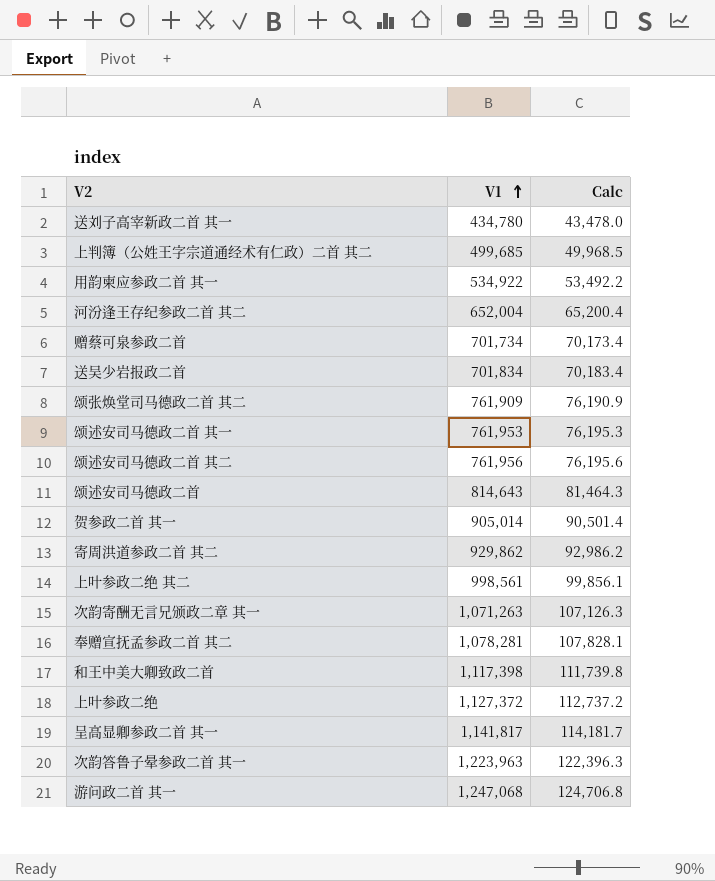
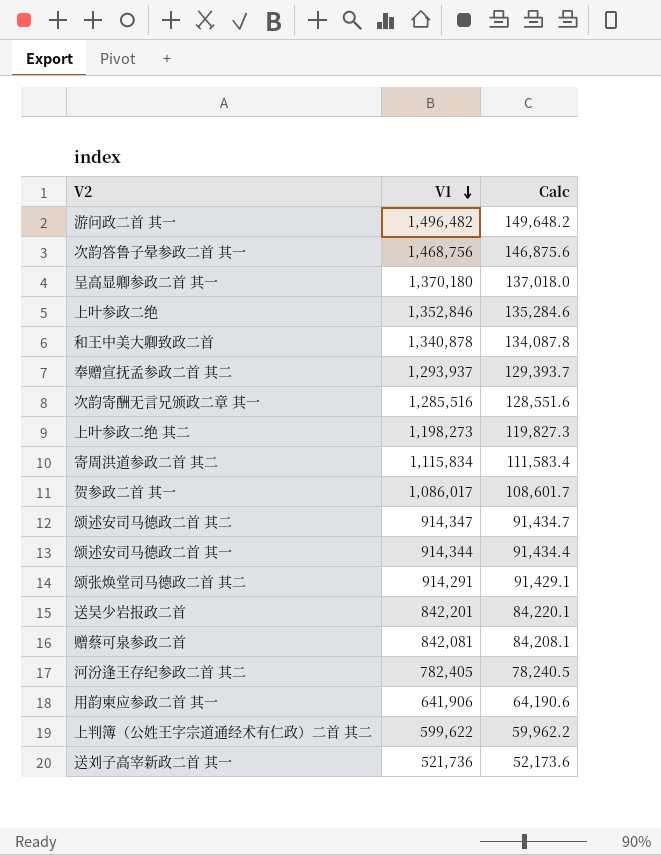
row order: V1 ascending -> V1 descending
row 颂述安司马德政二首: 814,643 | 81,464.3 -> none
游问政二首 其一 | V1: 1,247,068 -> 1,496,482
游问政二首 其一 | Calc: 124,706.8 -> 149,648.2
次韵答鲁子晕参政二首 其一 | V1: 1,223,963 -> 1,468,756
次韵答鲁子晕参政二首 其一 | Calc: 122,396.3 -> 146,875.6
呈高显卿参政二首 其一 | V1: 1,141,817 -> 1,370,180
呈高显卿参政二首 其一 | Calc: 114,181.7 -> 137,018.0
上叶参政二绝 | V1: 1,127,372 -> 1,352,846
上叶参政二绝 | Calc: 112,737.2 -> 135,284.6
和王中美大卿致政二首 | V1: 1,117,398 -> 1,340,878
和王中美大卿致政二首 | Calc: 111,739.8 -> 134,087.8
奉赠宣抚孟参政二首 其二 | V1: 1,078,281 -> 1,293,937
奉赠宣抚孟参政二首 其二 | Calc: 107,828.1 -> 129,393.7
次韵寄酬无言兄颁政二章 其一 | V1: 1,071,263 -> 1,285,516
次韵寄酬无言兄颁政二章 其一 | Calc: 107,126.3 -> 128,551.6
上叶参政二绝 其二 | V1: 998,561 -> 1,198,273
上叶参政二绝 其二 | Calc: 99,856.1 -> 119,827.3
寄周洪道参政二首 其二 | V1: 929,862 -> 1,115,834
寄周洪道参政二首 其二 | Calc: 92,986.2 -> 111,583.4
贺参政二首 其一 | V1: 905,014 -> 1,086,017
贺参政二首 其一 | Calc: 90,501.4 -> 108,601.7
颂述安司马德政二首 其二 | V1: 761,956 -> 914,347
颂述安司马德政二首 其二 | Calc: 76,195.6 -> 91,434.7
颂述安司马德政二首 其一 | V1: 761,953 -> 914,344
颂述安司马德政二首 其一 | Calc: 76,195.3 -> 91,434.4
颂张焕堂司马德政二首 其二 | V1: 761,909 -> 914,291
颂张焕堂司马德政二首 其二 | Calc: 76,190.9 -> 91,429.1
送吴少岩报政二首 | V1: 701,834 -> 842,201
送吴少岩报政二首 | Calc: 70,183.4 -> 84,220.1
赠蔡可泉参政二首 | V1: 701,734 -> 842,081
赠蔡可泉参政二首 | Calc: 70,173.4 -> 84,208.1
河汾逢王存纪参政二首 其二 | V1: 652,004 -> 782,405
河汾逢王存纪参政二首 其二 | Calc: 65,200.4 -> 78,240.5
用韵柬应参政二首 其一 | V1: 534,922 -> 641,906
用韵柬应参政二首 其一 | Calc: 53,492.2 -> 64,190.6
上判簿（公姓王字宗道通经术有仁政）二首 其二 | V1: 499,685 -> 599,622
上判簿（公姓王字宗道通经术有仁政）二首 其二 | Calc: 49,968.5 -> 59,962.2
送刘子高宰新政二首 其一 | V1: 434,780 -> 521,736
送刘子高宰新政二首 其一 | Calc: 43,478.0 -> 52,173.6

